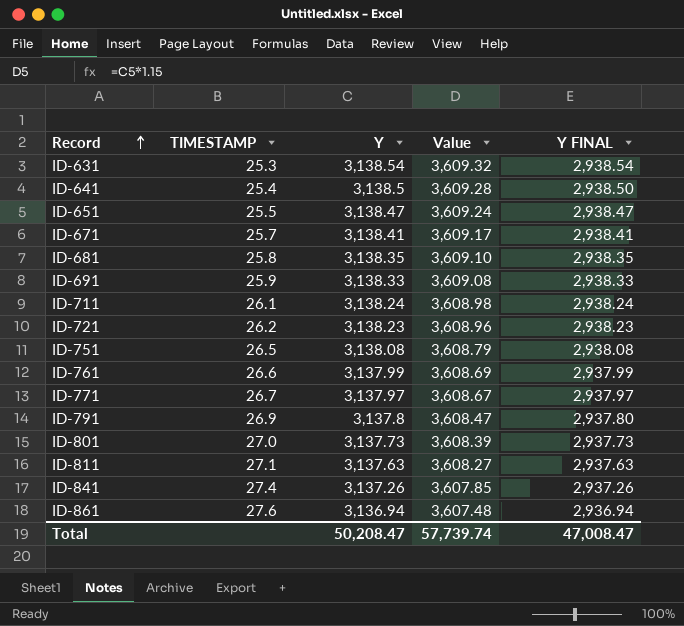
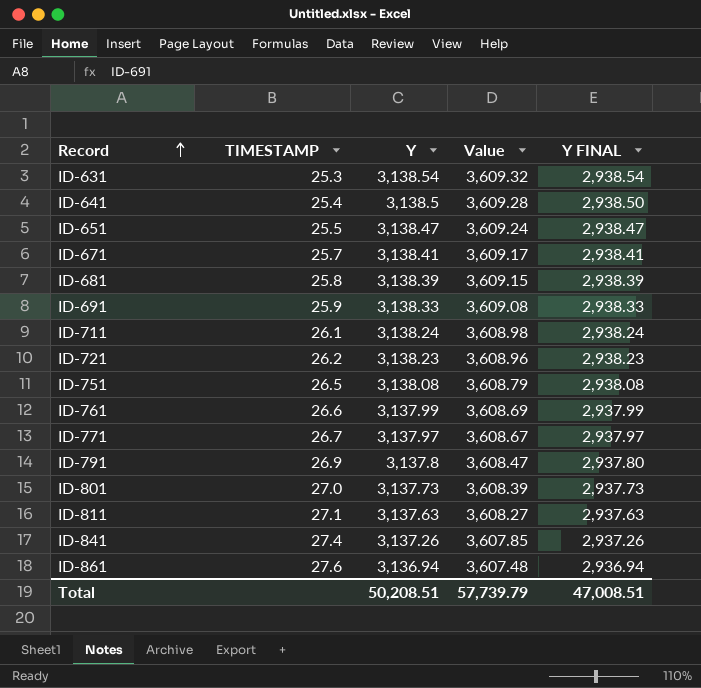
ID-681 | Y: 3,138.35 -> 3,138.39
ID-681 | Value: 3,609.10 -> 3,609.15
ID-681 | Y FINAL: 2,938.35 -> 2,938.39
Total | Y: 50,208.47 -> 50,208.51
Total | Value: 57,739.74 -> 57,739.79
Total | Y FINAL: 47,008.47 -> 47,008.51

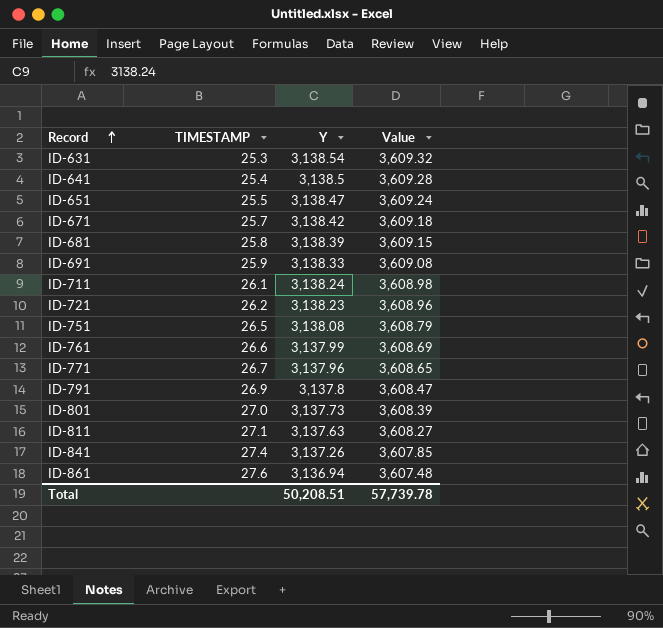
column Y FINAL | formula: [Y] - 200 -> none
ID-671 | Y: 3,138.41 -> 3,138.42
ID-671 | Value: 3,609.17 -> 3,609.18
ID-771 | Y: 3,137.97 -> 3,137.96
ID-771 | Value: 3,608.67 -> 3,608.65
Total | Value: 57,739.79 -> 57,739.78

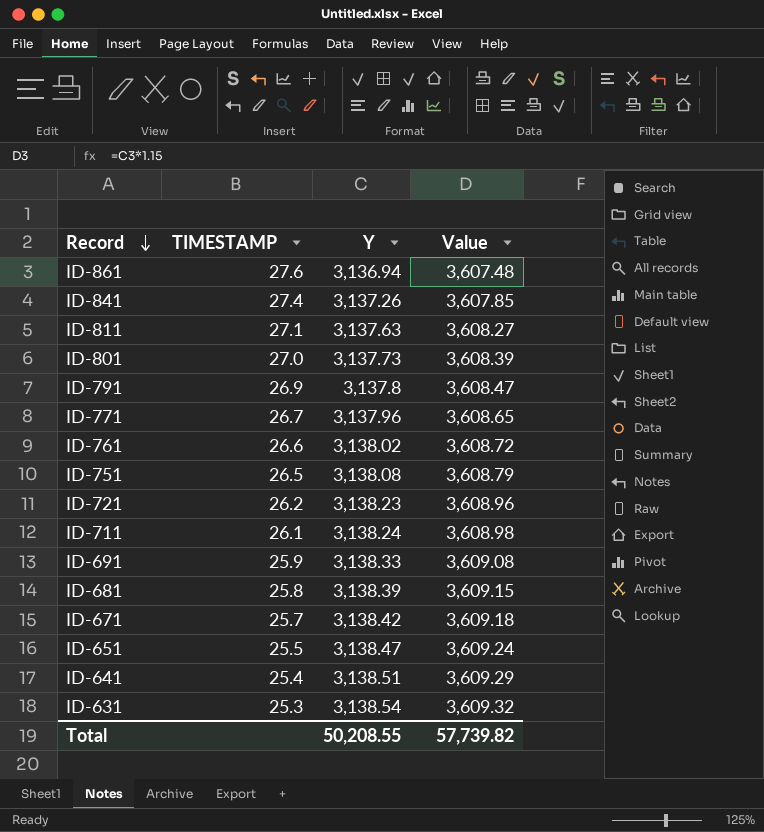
row order: Record ascending -> Record descending
ID-761 | Y: 3,137.99 -> 3,138.02
ID-761 | Value: 3,608.69 -> 3,608.72
ID-641 | Y: 3,138.5 -> 3,138.51
ID-641 | Value: 3,609.28 -> 3,609.29
Total | Y: 50,208.51 -> 50,208.55
Total | Value: 57,739.78 -> 57,739.82

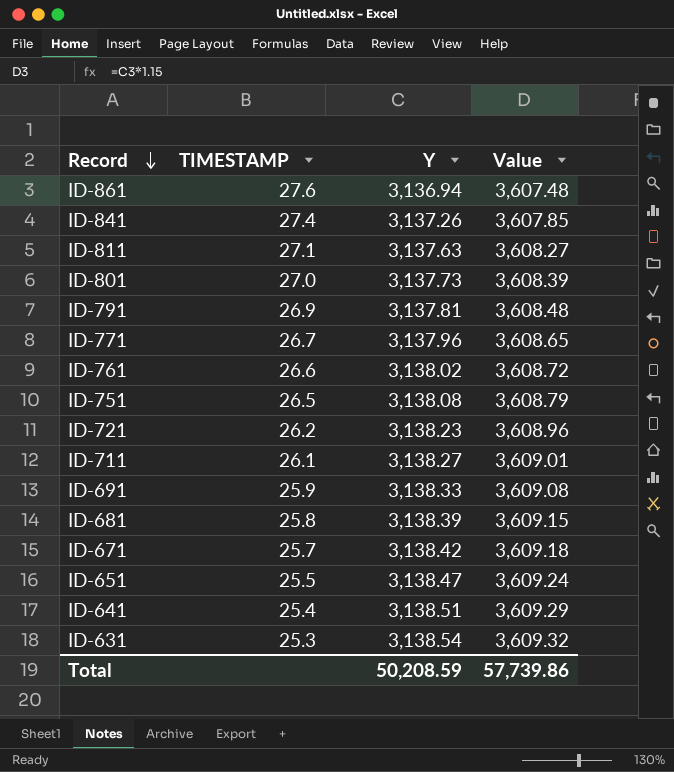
ID-791 | Y: 3,137.8 -> 3,137.81
ID-791 | Value: 3,608.47 -> 3,608.48
ID-711 | Y: 3,138.24 -> 3,138.27
ID-711 | Value: 3,608.98 -> 3,609.01
Total | Y: 50,208.55 -> 50,208.59
Total | Value: 57,739.82 -> 57,739.86

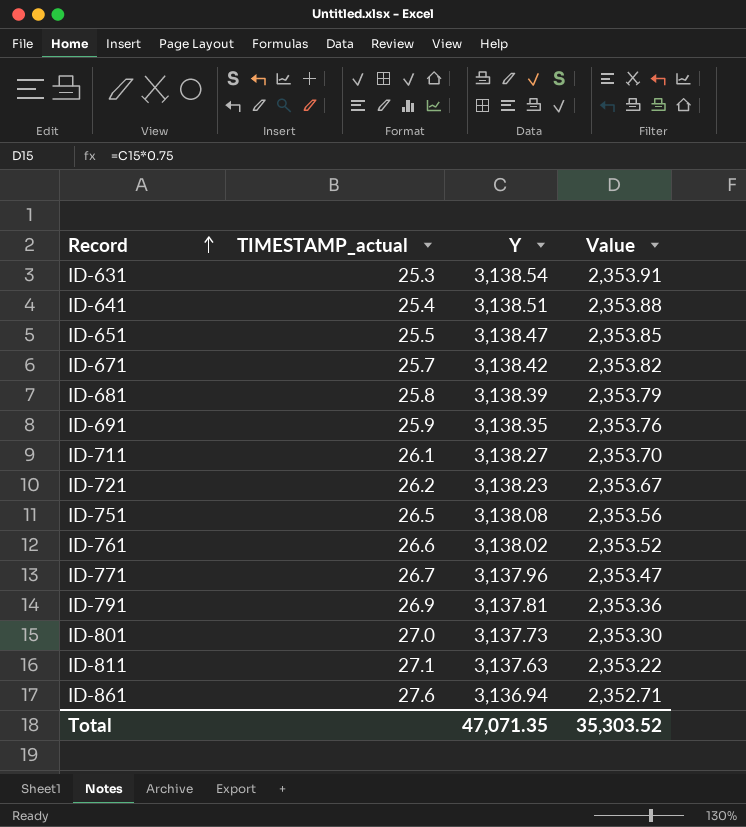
row order: Record descending -> Record ascending
column name: TIMESTAMP -> TIMESTAMP_actual
column Value | formula: [Y] * 1.15 -> [Y] * 0.75
row ID-841: 27.4 | 3,137.26 | 3,607.85 -> none
ID-691 | Y: 3,138.33 -> 3,138.35
Total | Y: 50,208.59 -> 47,071.35
Total | Value: 57,739.86 -> 35,303.52

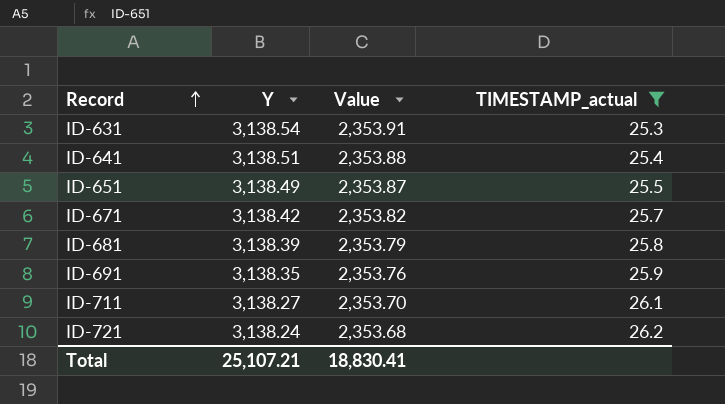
filter: none -> TIMESTAMP_actual <= 26.2
column TIMESTAMP_actual | position: 2 -> 4
ID-651 | Y: 3,138.47 -> 3,138.49
ID-651 | Value: 2,353.85 -> 2,353.87
ID-721 | Y: 3,138.23 -> 3,138.24
ID-721 | Value: 2,353.67 -> 2,353.68
Total | Y: 47,071.35 -> 25,107.21
Total | Value: 35,303.52 -> 18,830.41

